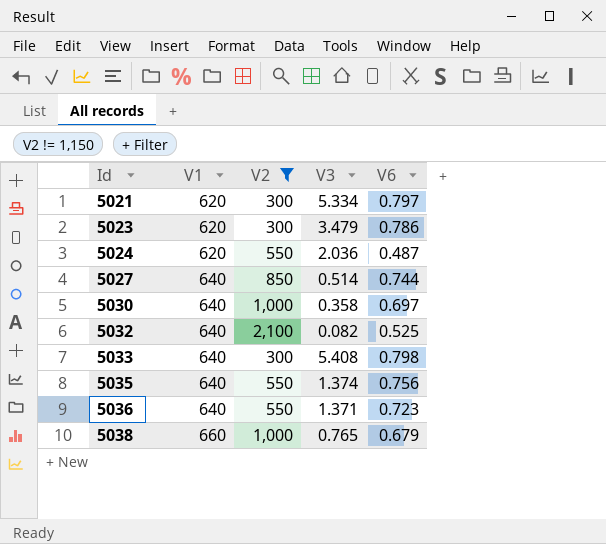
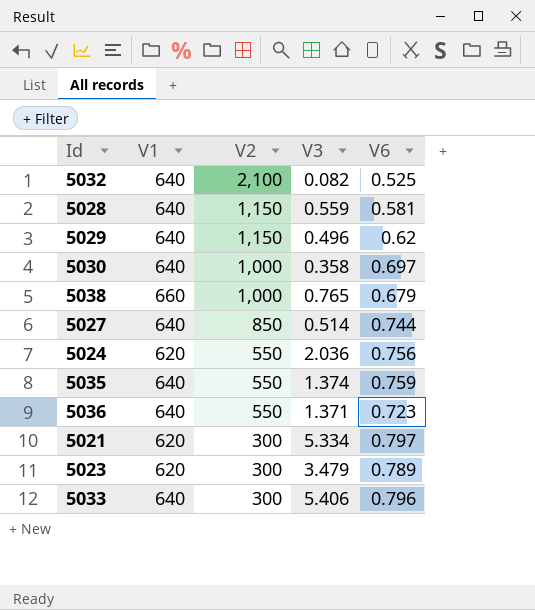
filter: V2 != 1,150 -> none
row order: Id ascending -> V2 descending
5024 | V6: 0.487 -> 0.756
5035 | V6: 0.756 -> 0.759
5023 | V6: 0.786 -> 0.789
5033 | V3: 5.408 -> 5.406
5033 | V6: 0.798 -> 0.796

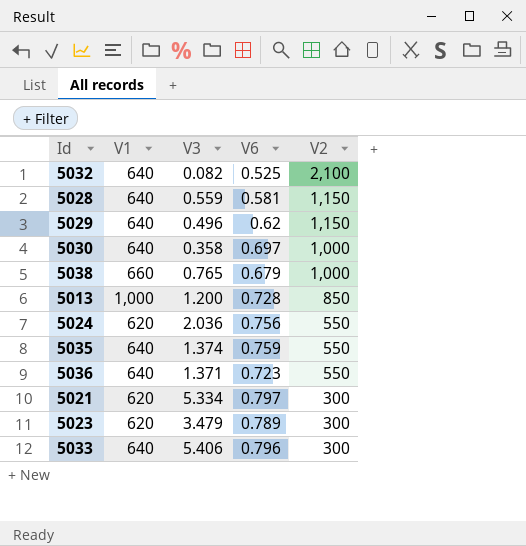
column V2 | position: 3 -> 5
row 5027: 640 | 850 | 0.514 | 0.744 -> none
row 5013: none -> 1,000 | 1.200 | 0.728 | 850

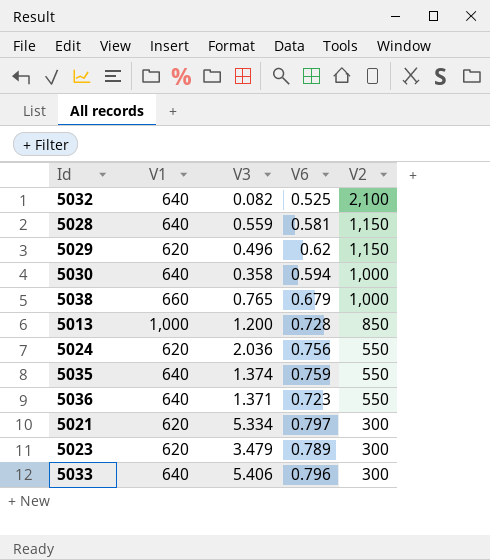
5029 | V1: 640 -> 620
5030 | V6: 0.697 -> 0.594

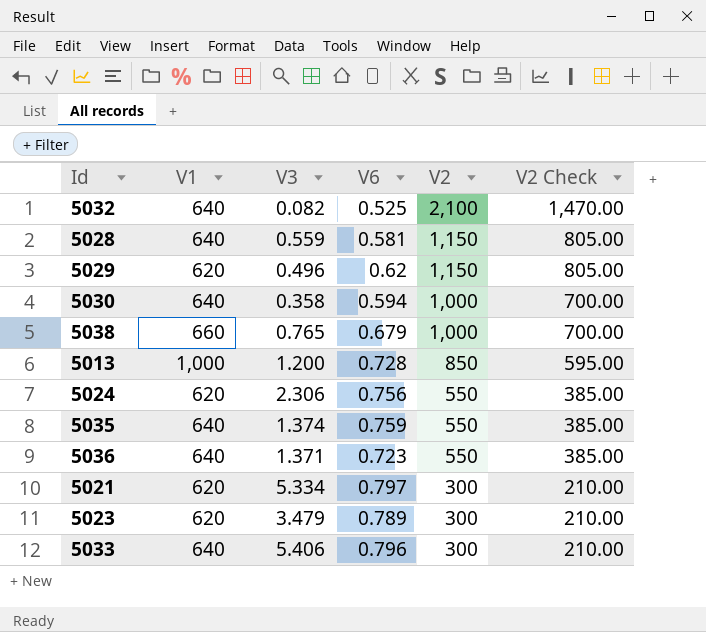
column V2 Check | formula: none -> [V2] * 0.7
5024 | V3: 2.036 -> 2.306

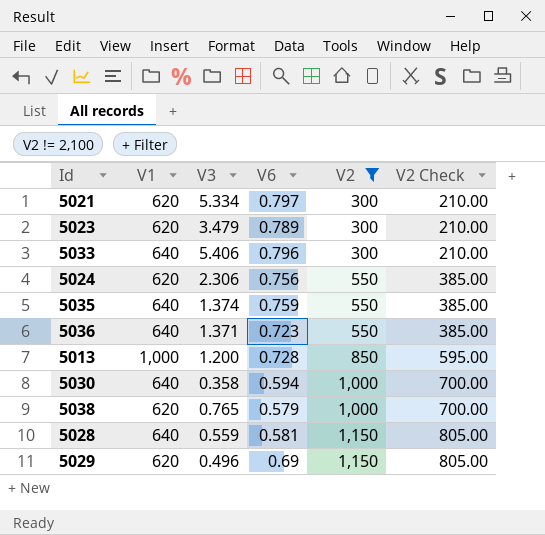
filter: none -> V2 != 2,100
row order: V2 descending -> V2 ascending
5038 | V1: 660 -> 620
5038 | V6: 0.679 -> 0.579
5029 | V6: 0.62 -> 0.69

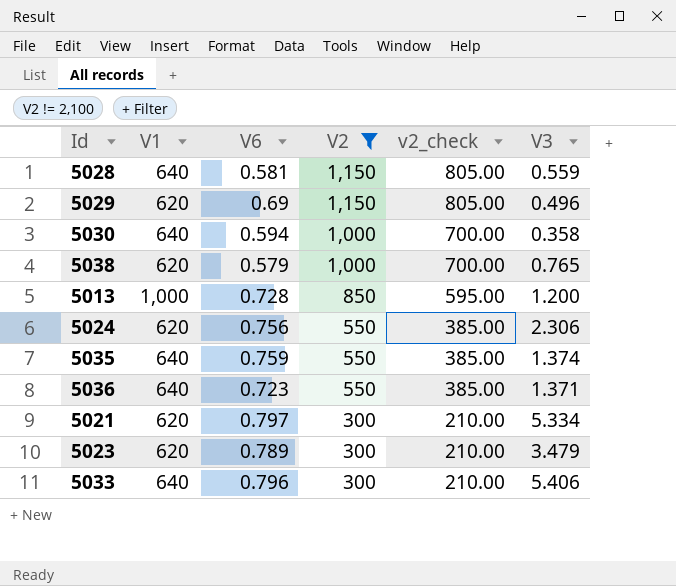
row order: V2 ascending -> V2 descending
column name: V2 Check -> v2_check
column V3 | position: 3 -> 6

